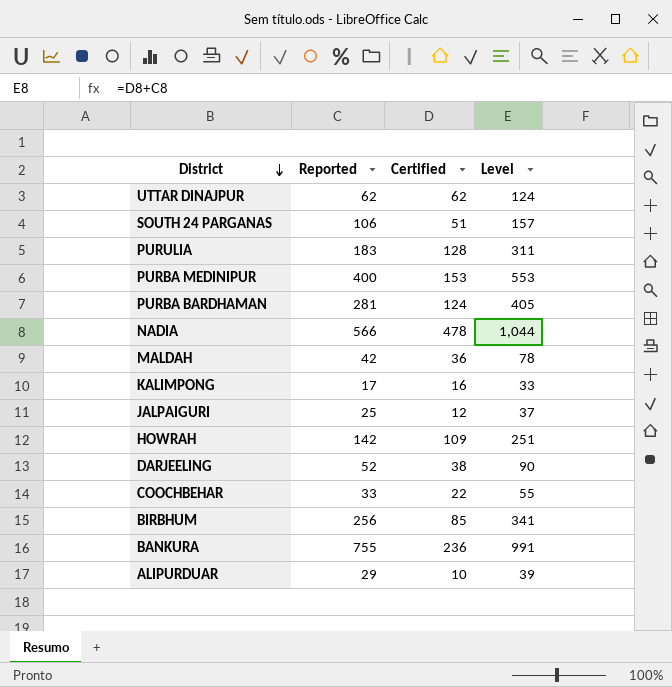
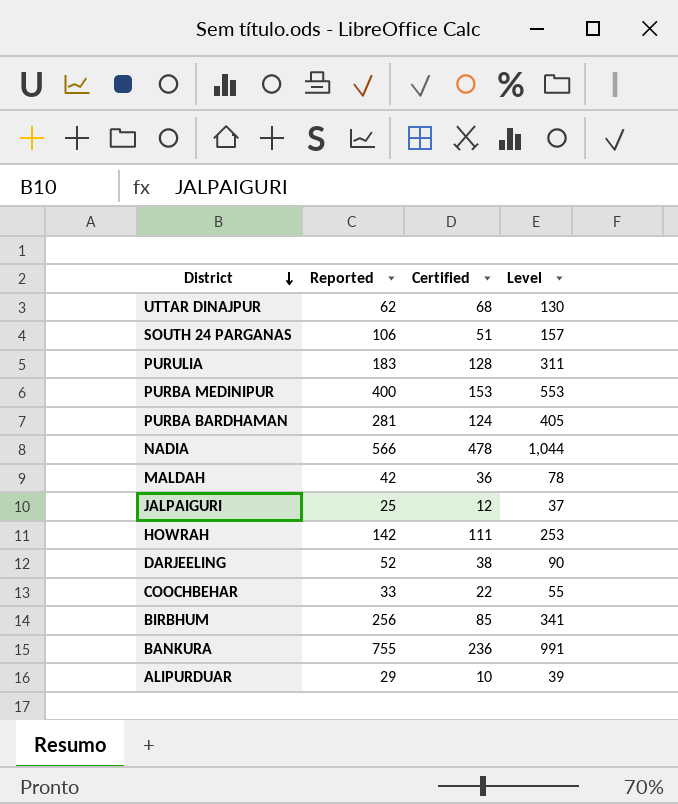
row KALIMPONG: 17 | 16 | 33 -> none
UTTAR DINAJPUR | Certified: 62 -> 68
UTTAR DINAJPUR | Level: 124 -> 130
HOWRAH | Certified: 109 -> 111
HOWRAH | Level: 251 -> 253

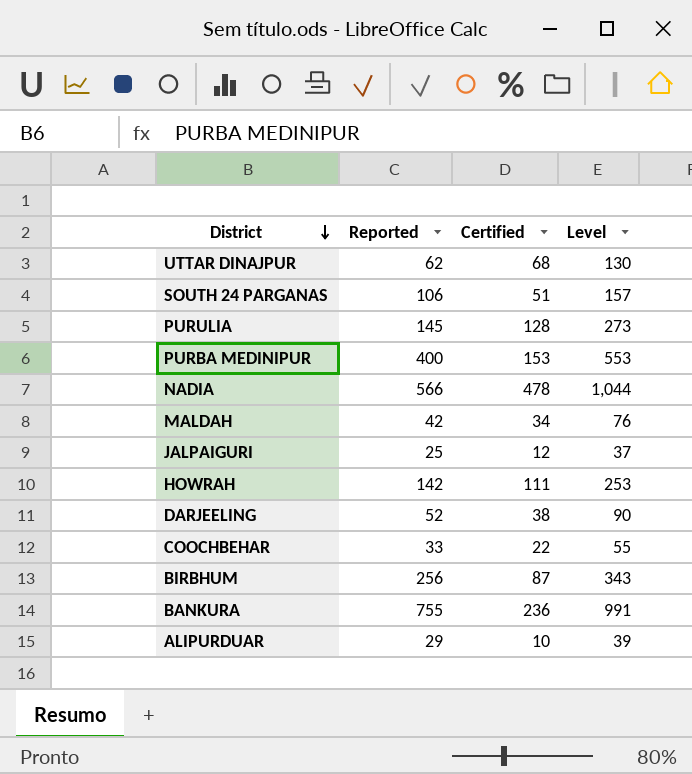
row PURBA BARDHAMAN: 281 | 124 | 405 -> none
PURULIA | Reported: 183 -> 145
PURULIA | Level: 311 -> 273
MALDAH | Certified: 36 -> 34
MALDAH | Level: 78 -> 76
BIRBHUM | Certified: 85 -> 87
BIRBHUM | Level: 341 -> 343

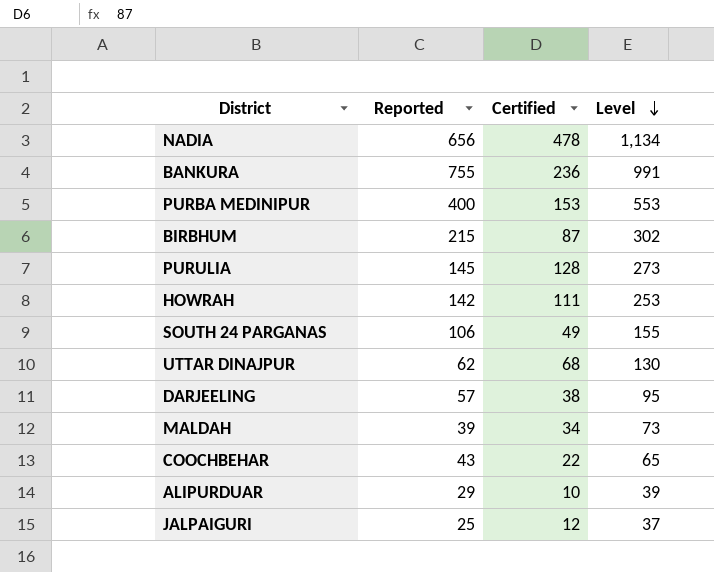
row order: District descending -> Level descending
NADIA | Reported: 566 -> 656
NADIA | Level: 1,044 -> 1,134
BIRBHUM | Reported: 256 -> 215
BIRBHUM | Level: 343 -> 302
SOUTH 24 PARGANAS | Certified: 51 -> 49
SOUTH 24 PARGANAS | Level: 157 -> 155
DARJEELING | Reported: 52 -> 57
DARJEELING | Level: 90 -> 95
MALDAH | Reported: 42 -> 39
MALDAH | Level: 76 -> 73
COOCHBEHAR | Reported: 33 -> 43
COOCHBEHAR | Level: 55 -> 65

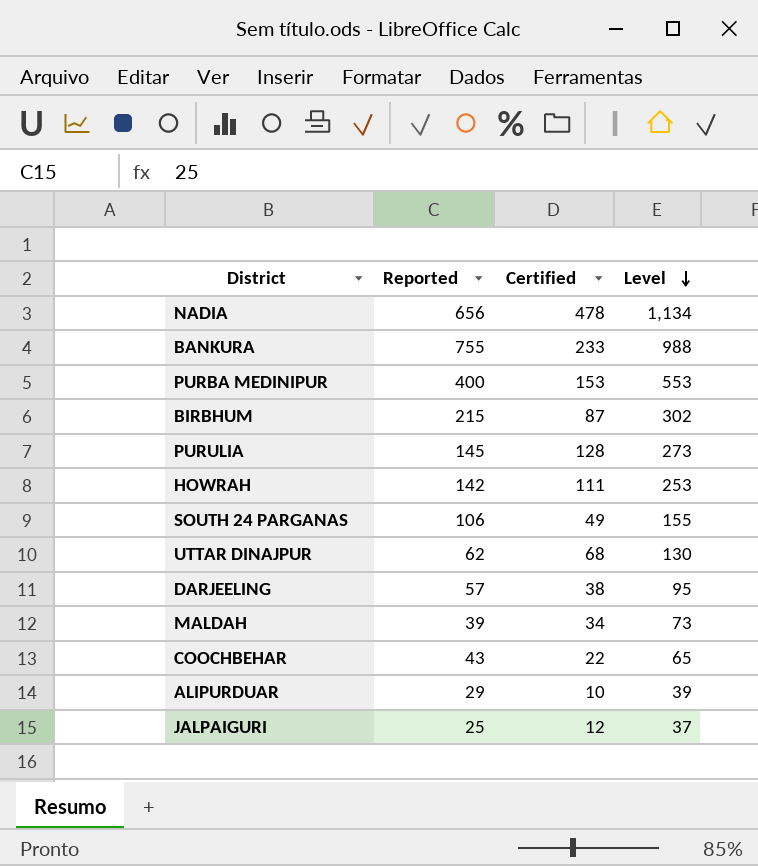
BANKURA | Certified: 236 -> 233
BANKURA | Level: 991 -> 988

